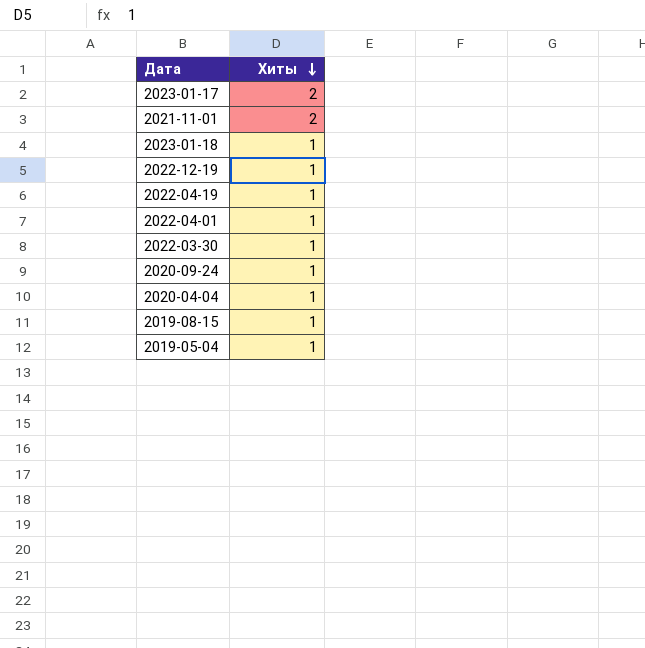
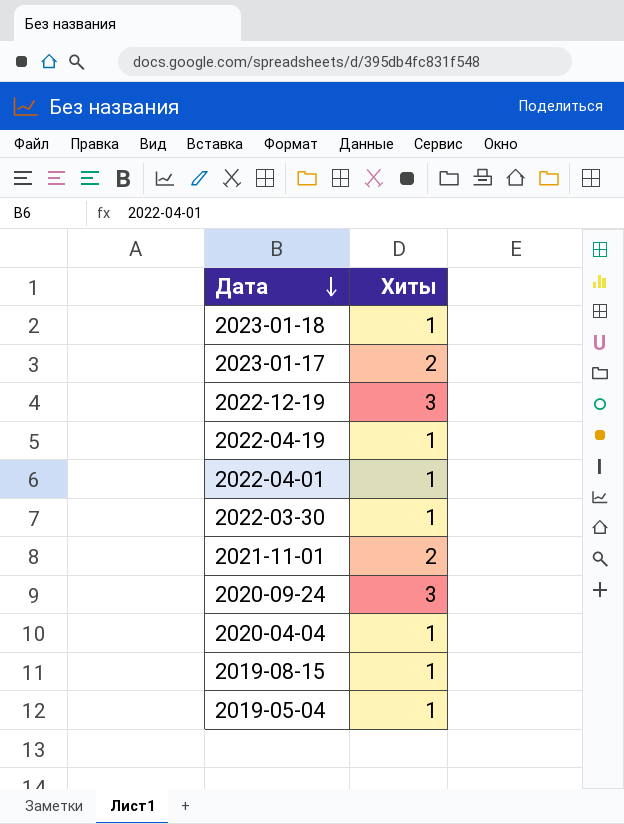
row order: Хиты descending -> Дата descending
2022-12-19 | Хиты: 1 -> 3
2020-09-24 | Хиты: 1 -> 3

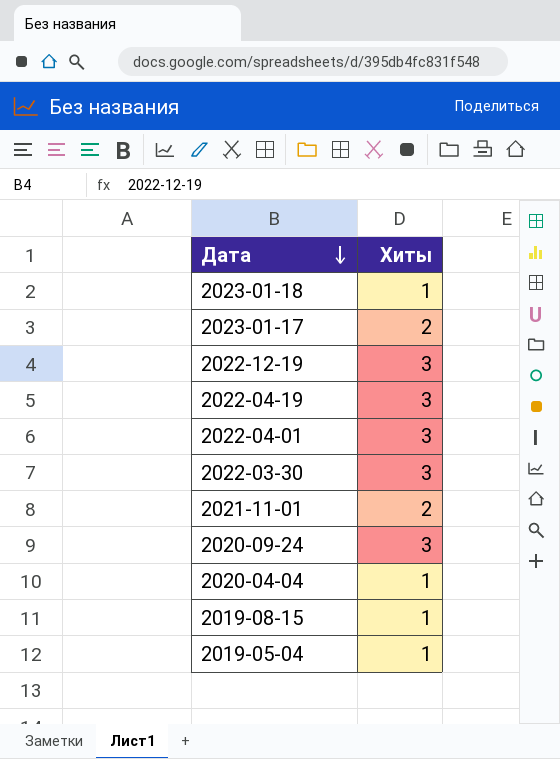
2022-04-19 | Хиты: 1 -> 3
2022-04-01 | Хиты: 1 -> 3
2022-03-30 | Хиты: 1 -> 3

